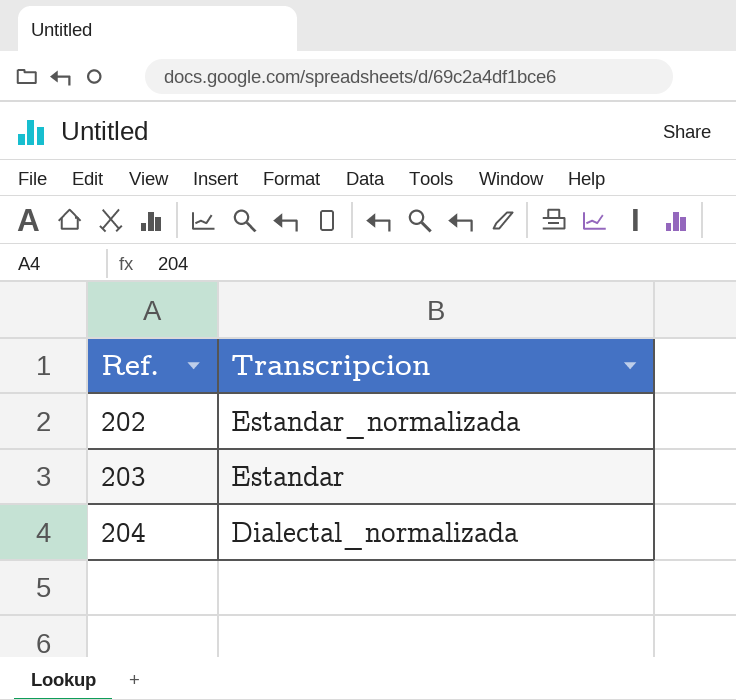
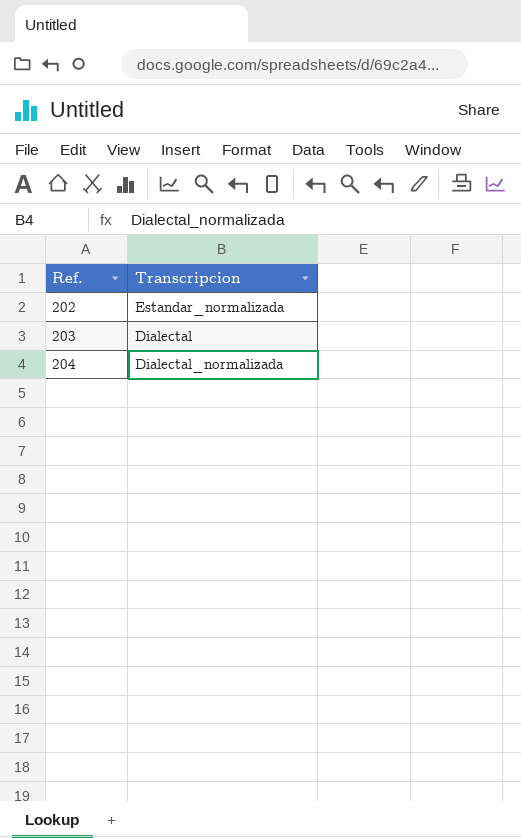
203 | Transcripcion: Estandar -> Dialectal

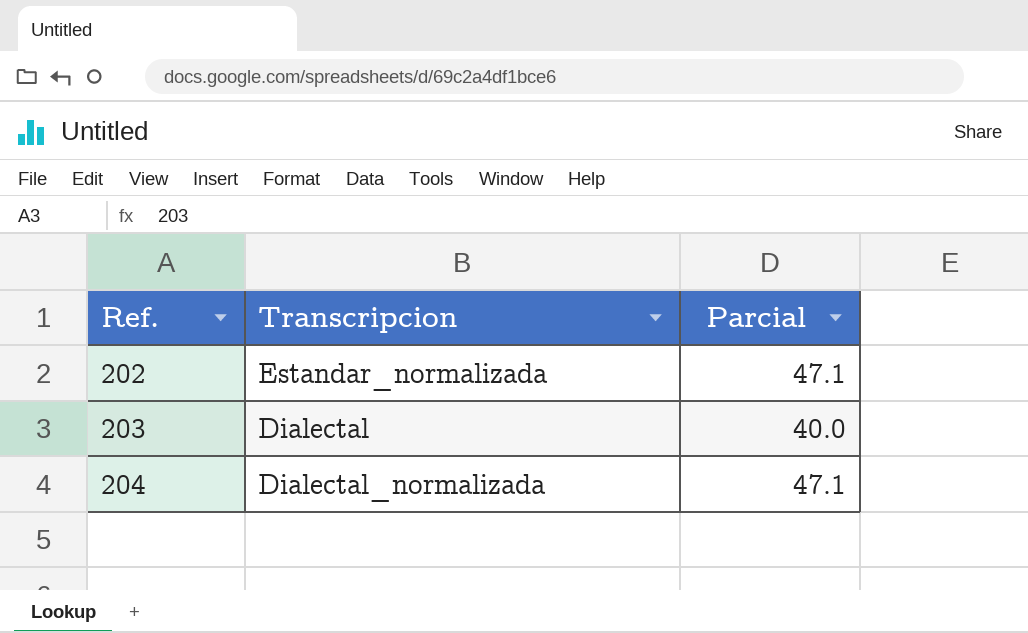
column Parcial | position: none -> 3

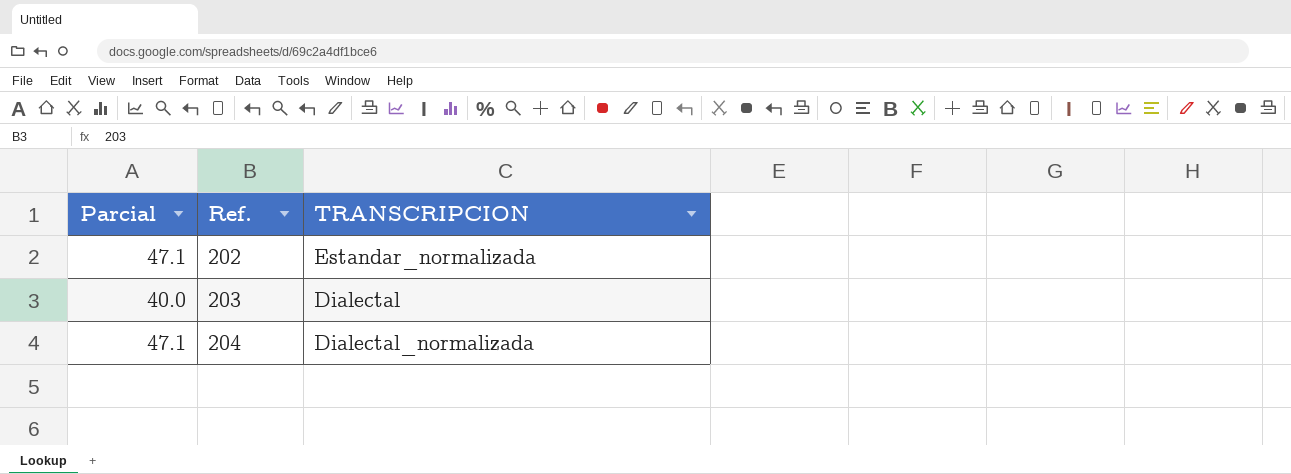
column Parcial | position: 3 -> 1
column name: Transcripcion -> TRANSCRIPCION

